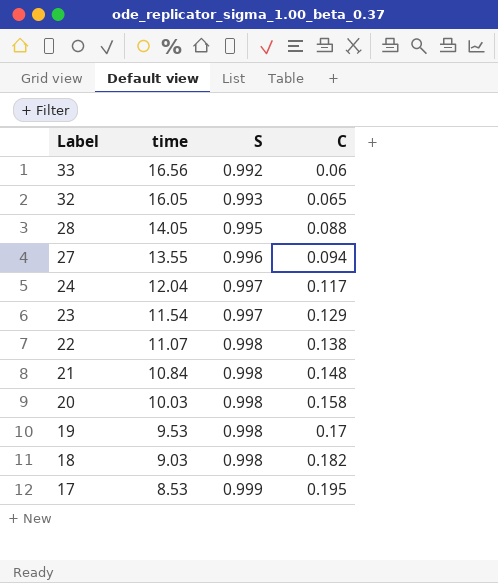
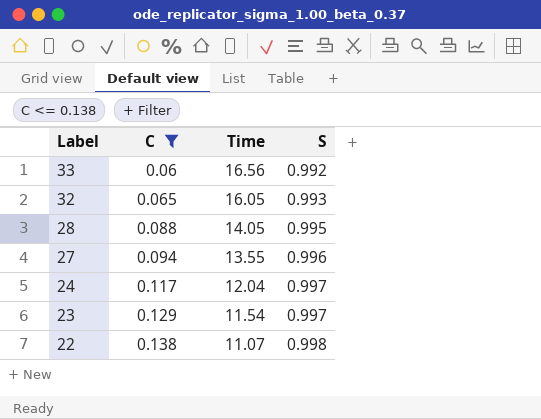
filter: none -> C <= 0.138
column C | position: 4 -> 2
column name: time -> Time

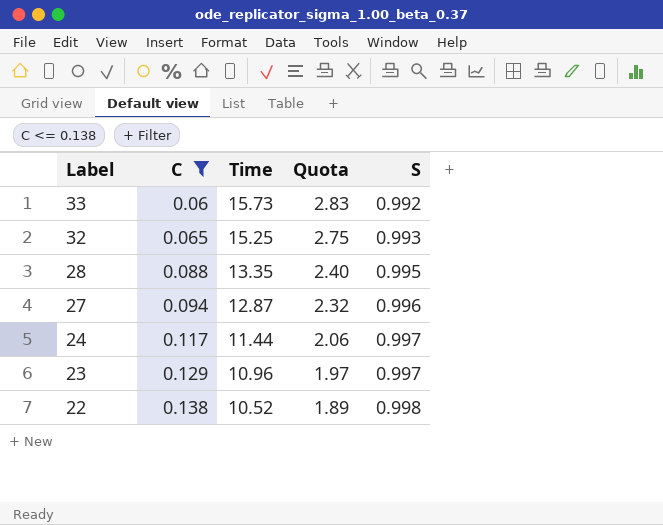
column Quota | formula: none -> [Time] * 0.18
33 | Time: 16.56 -> 15.73
32 | Time: 16.05 -> 15.25
28 | Time: 14.05 -> 13.35
27 | Time: 13.55 -> 12.87
24 | Time: 12.04 -> 11.44
23 | Time: 11.54 -> 10.96
22 | Time: 11.07 -> 10.52

